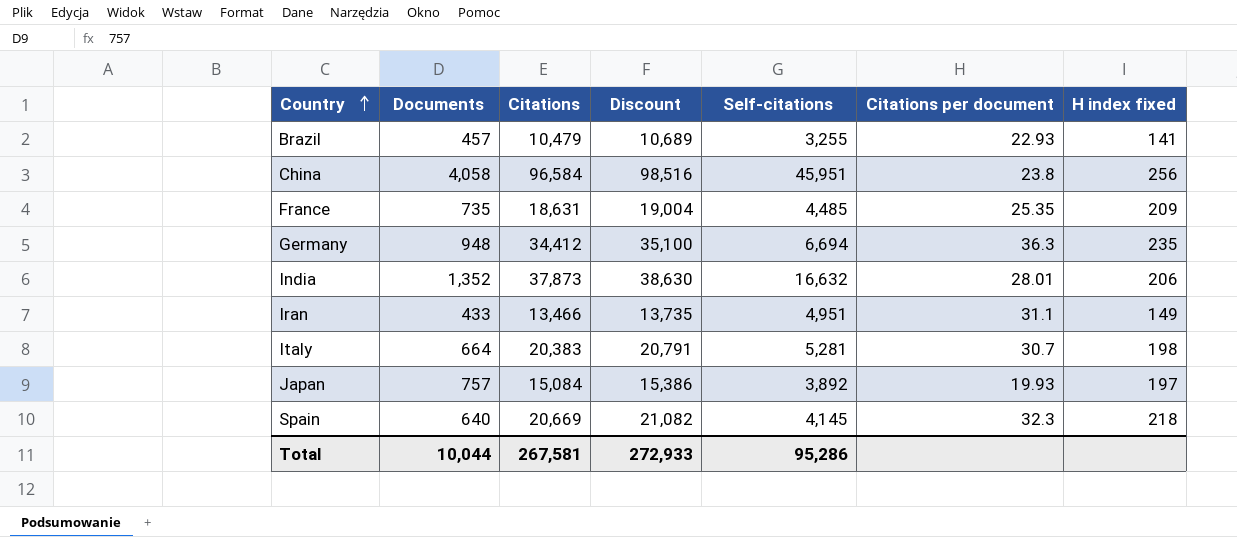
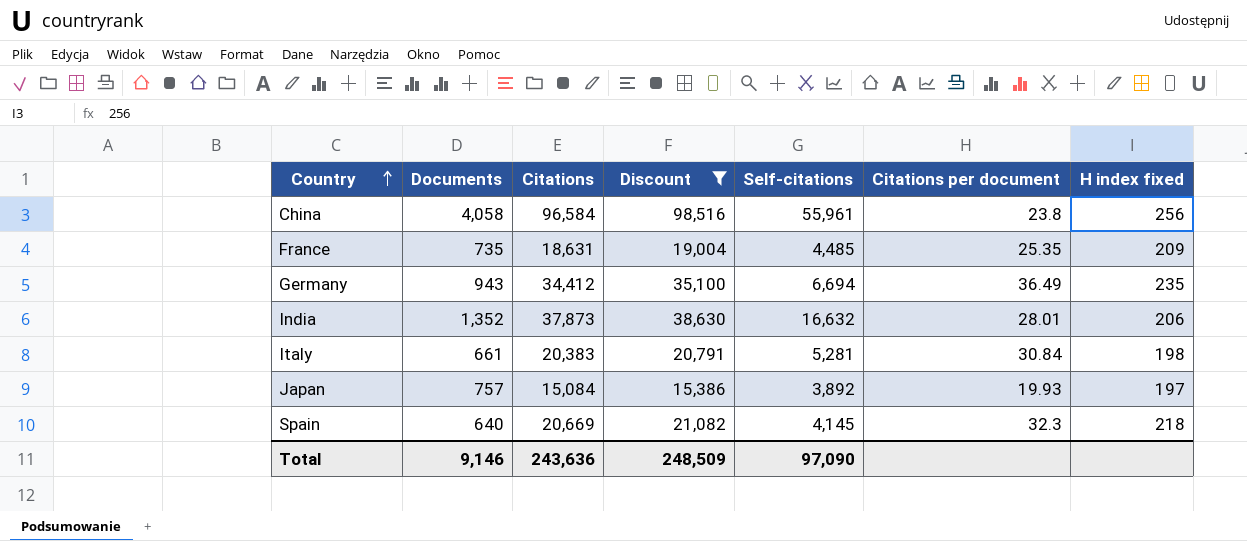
filter: none -> Discount >= 15,386
China | Self-citations: 45,951 -> 55,961
Germany | Documents: 948 -> 943
Germany | Citations per document: 36.3 -> 36.49
Italy | Documents: 664 -> 661
Italy | Citations per document: 30.7 -> 30.84
Total | Documents: 10,044 -> 9,146
Total | Citations: 267,581 -> 243,636
Total | Discount: 272,933 -> 248,509
Total | Self-citations: 95,286 -> 97,090

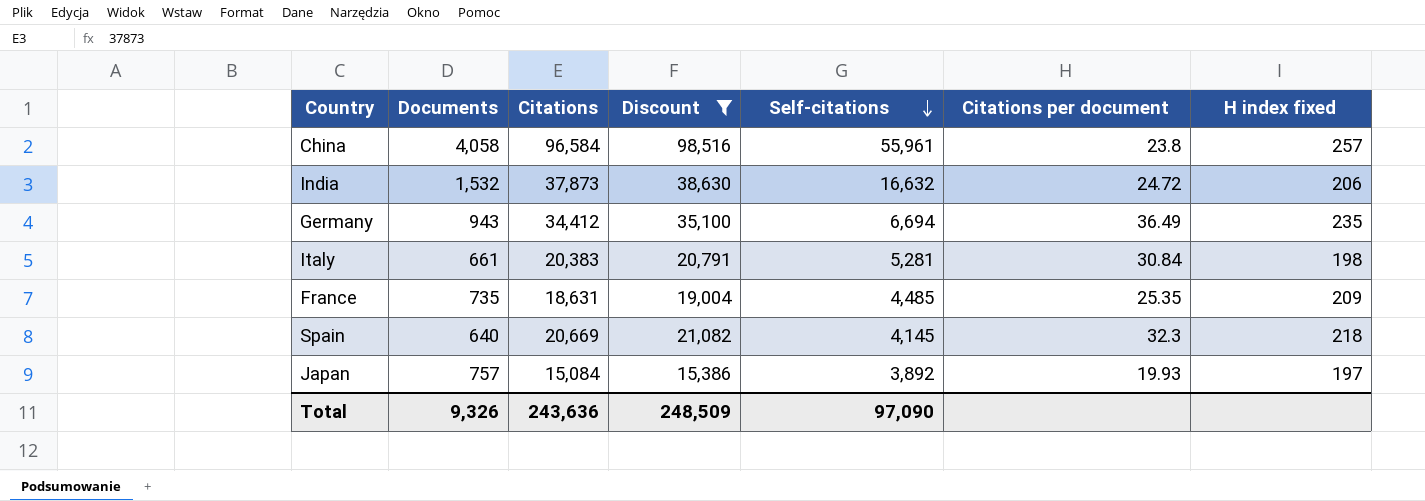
row order: Country ascending -> Self-citations descending
China | H index fixed: 256 -> 257
India | Documents: 1,352 -> 1,532
India | Citations per document: 28.01 -> 24.72
Total | Documents: 9,146 -> 9,326

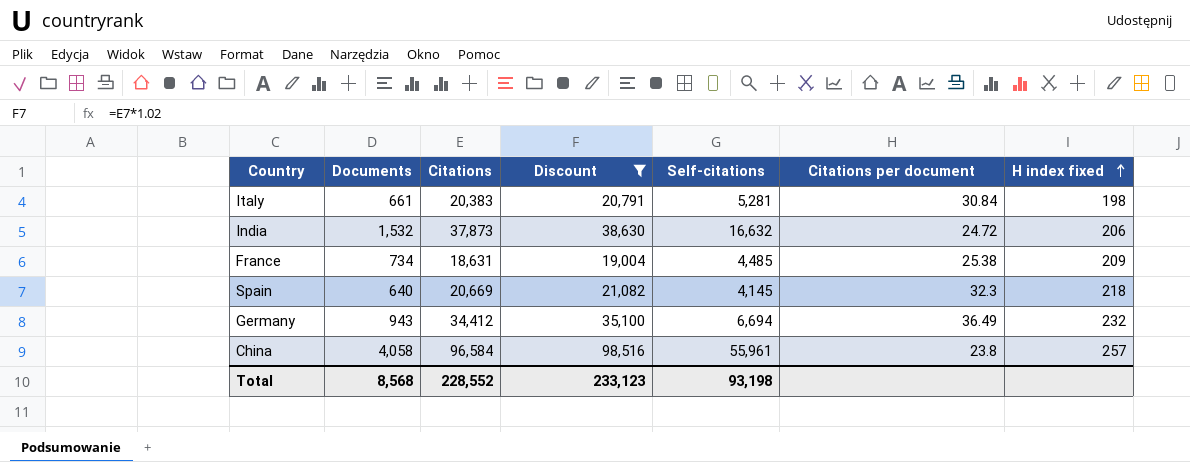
row order: Self-citations descending -> H index fixed ascending
row Japan: 757 | 15,084 | 15,386 | 3,892 | 19.93 | 197 -> none
France | Documents: 735 -> 734
France | Citations per document: 25.35 -> 25.38
Germany | H index fixed: 235 -> 232
Total | Documents: 9,326 -> 8,568
Total | Citations: 243,636 -> 228,552
Total | Discount: 248,509 -> 233,123
Total | Self-citations: 97,090 -> 93,198

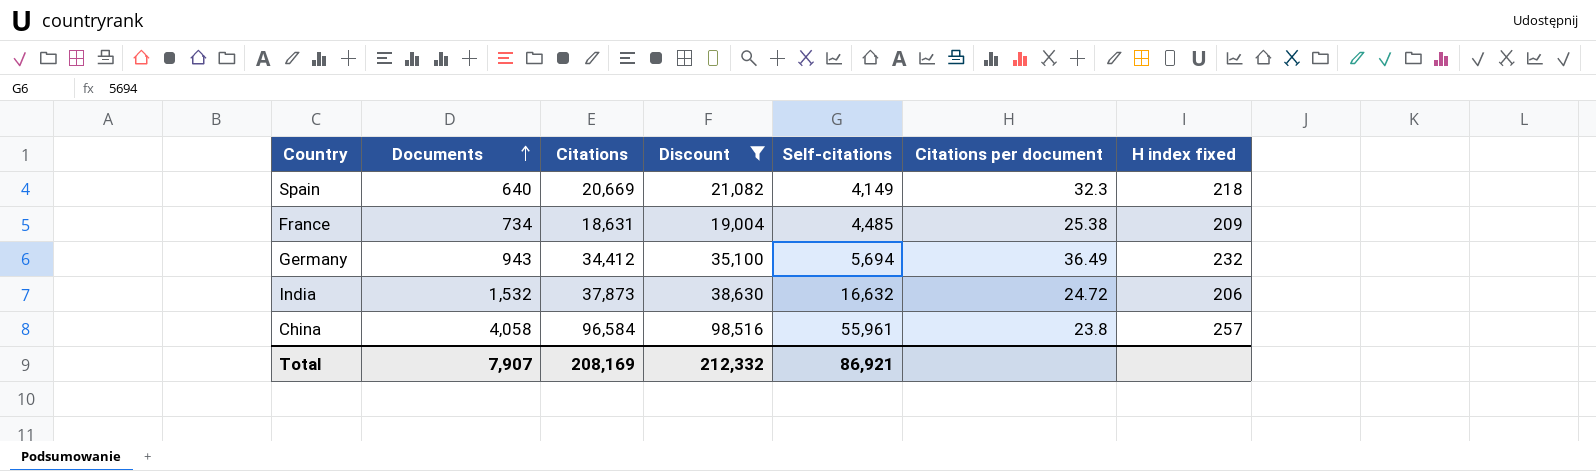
row order: H index fixed ascending -> Documents ascending
row Italy: 661 | 20,383 | 20,791 | 5,281 | 30.84 | 198 -> none
Spain | Self-citations: 4,145 -> 4,149
Germany | Self-citations: 6,694 -> 5,694
Total | Documents: 8,568 -> 7,907
Total | Citations: 228,552 -> 208,169
Total | Discount: 233,123 -> 212,332
Total | Self-citations: 93,198 -> 86,921

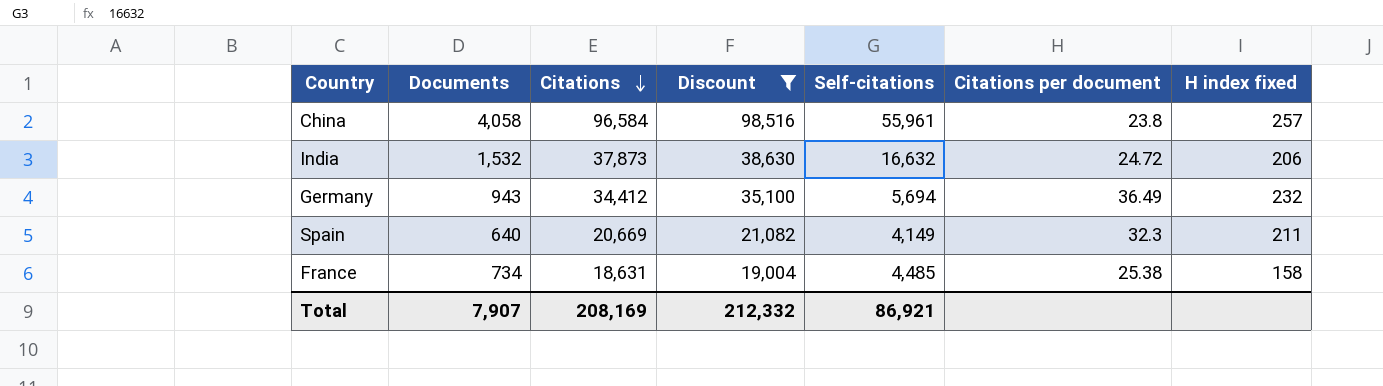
row order: Documents ascending -> Citations descending
Spain | H index fixed: 218 -> 211
France | H index fixed: 209 -> 158

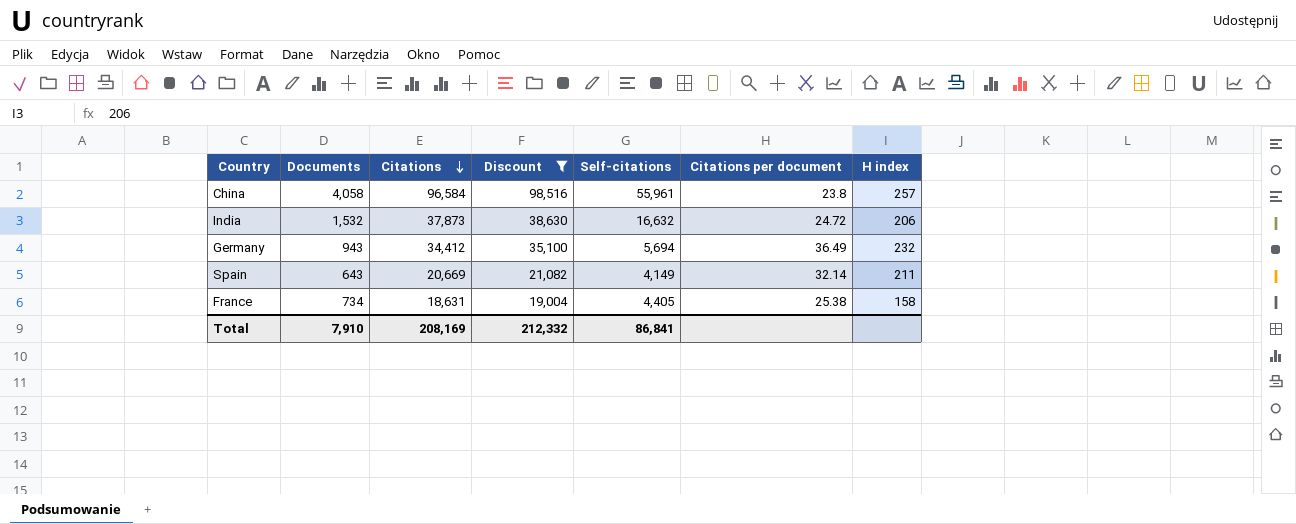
column name: H index fixed -> H index
Spain | Documents: 640 -> 643
Spain | Citations per document: 32.3 -> 32.14
France | Self-citations: 4,485 -> 4,405
Total | Documents: 7,907 -> 7,910
Total | Self-citations: 86,921 -> 86,841

